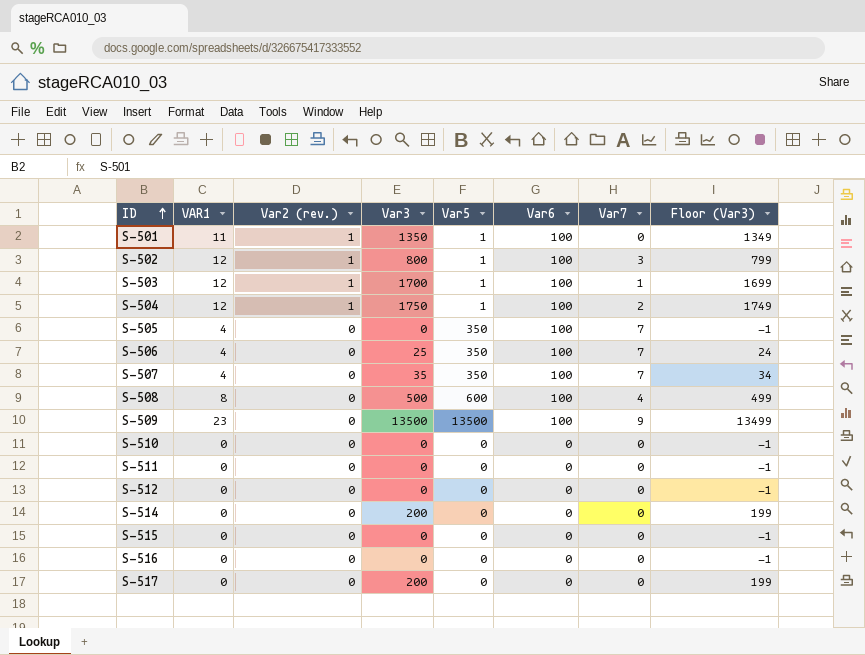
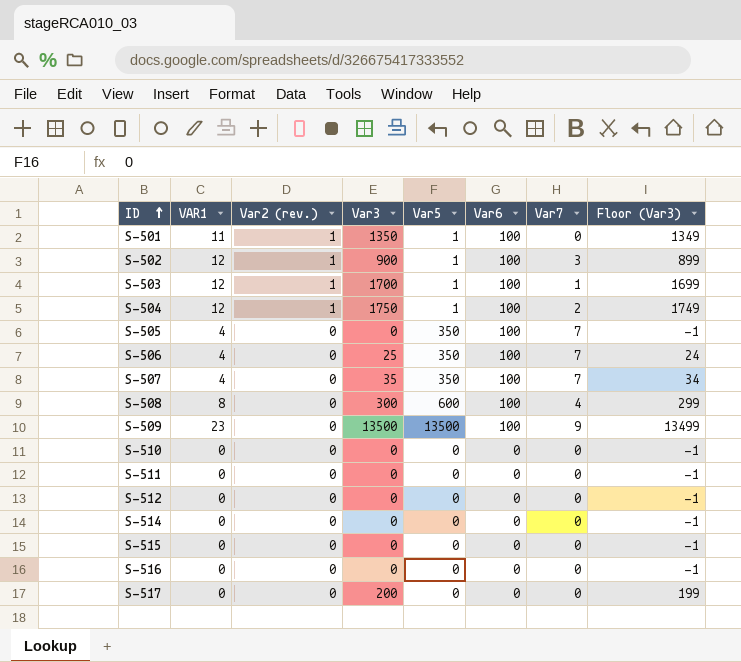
S-502 | Var3: 800 -> 900
S-502 | Floor (Var3): 799 -> 899
S-508 | Var3: 500 -> 300
S-508 | Floor (Var3): 499 -> 299
S-514 | Var3: 200 -> 0
S-514 | Floor (Var3): 199 -> -1

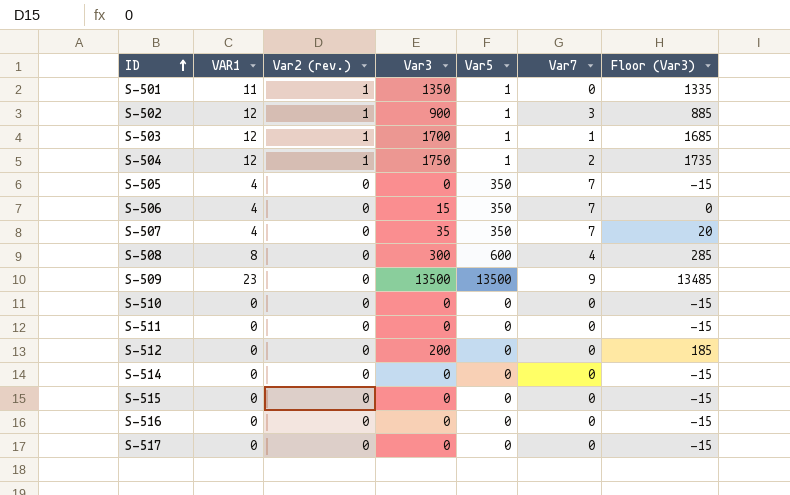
column Var6 | position: 6 -> none
column Floor (Var3) | formula: [Var3] - 1 -> [Var3] - 15
S-506 | Var3: 25 -> 15
S-512 | Var3: 0 -> 200
S-517 | Var3: 200 -> 0

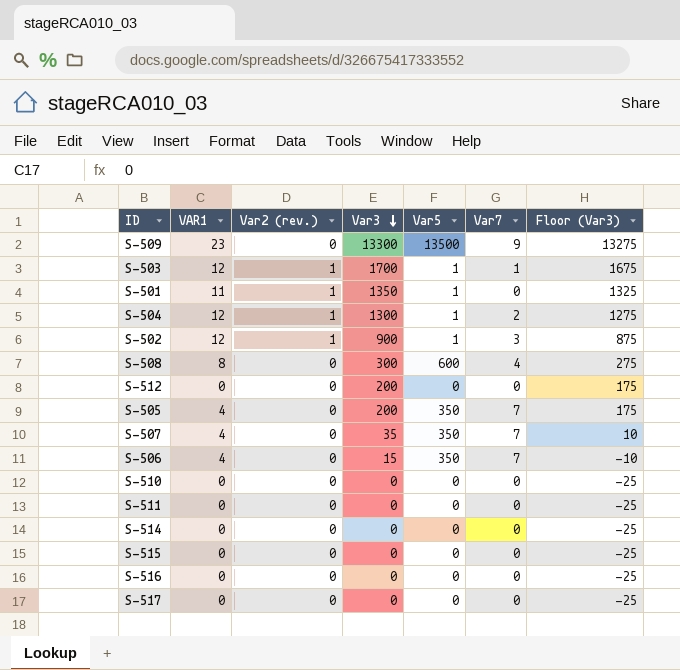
row order: ID ascending -> Var3 descending
column Floor (Var3) | formula: [Var3] - 15 -> [Var3] - 25
S-509 | Var3: 13500 -> 13300
S-504 | Var3: 1750 -> 1300
S-505 | Var3: 0 -> 200

